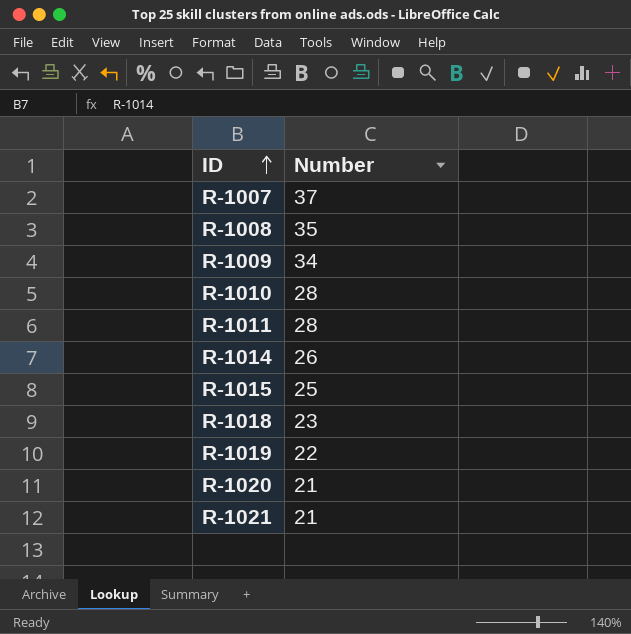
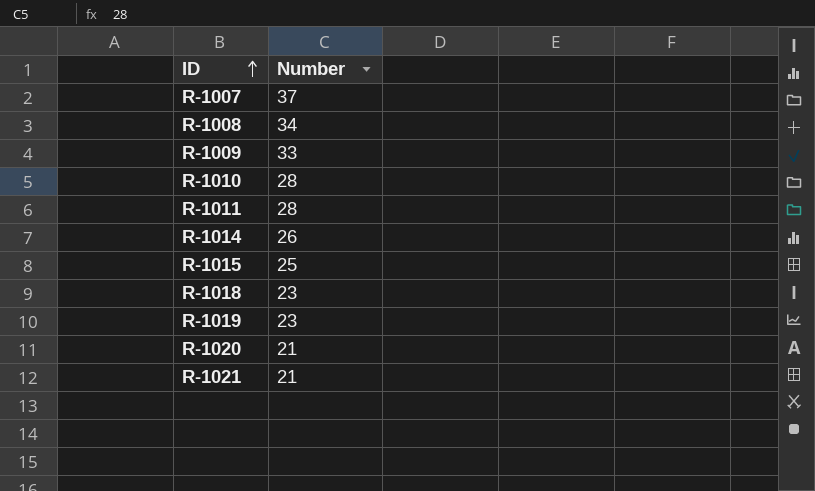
R-1008 | Number: 35 -> 34
R-1009 | Number: 34 -> 33
R-1019 | Number: 22 -> 23

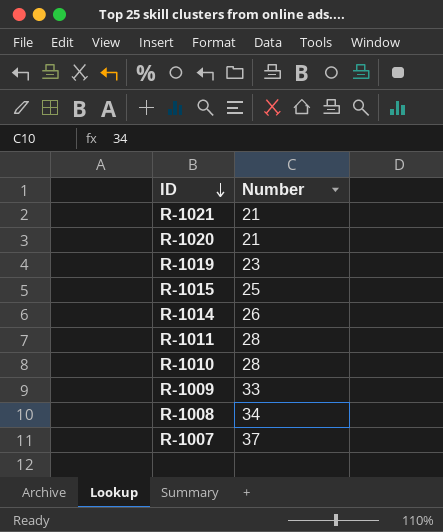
row order: ID ascending -> ID descending
row R-1018: 23 -> none

